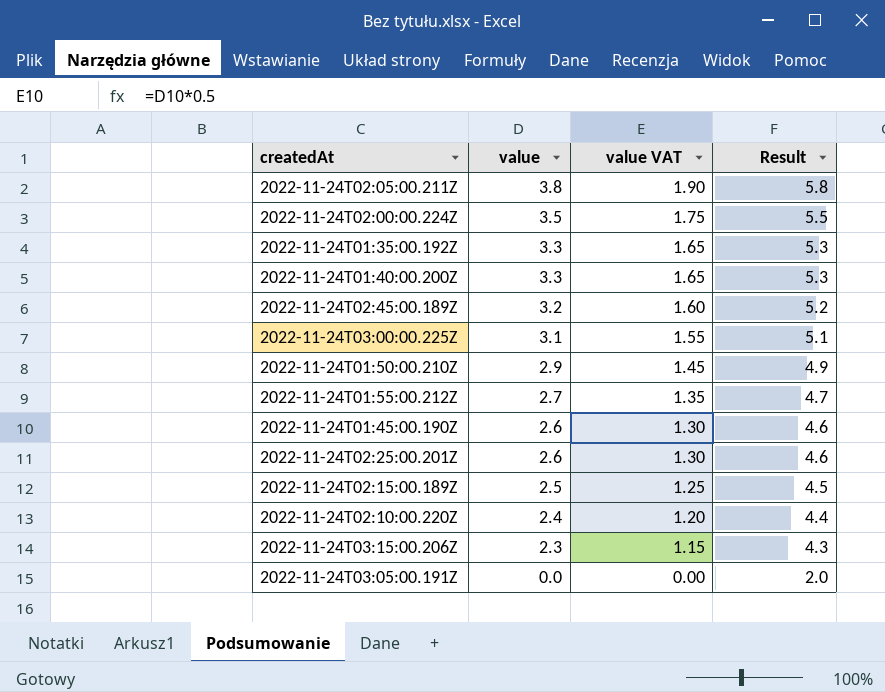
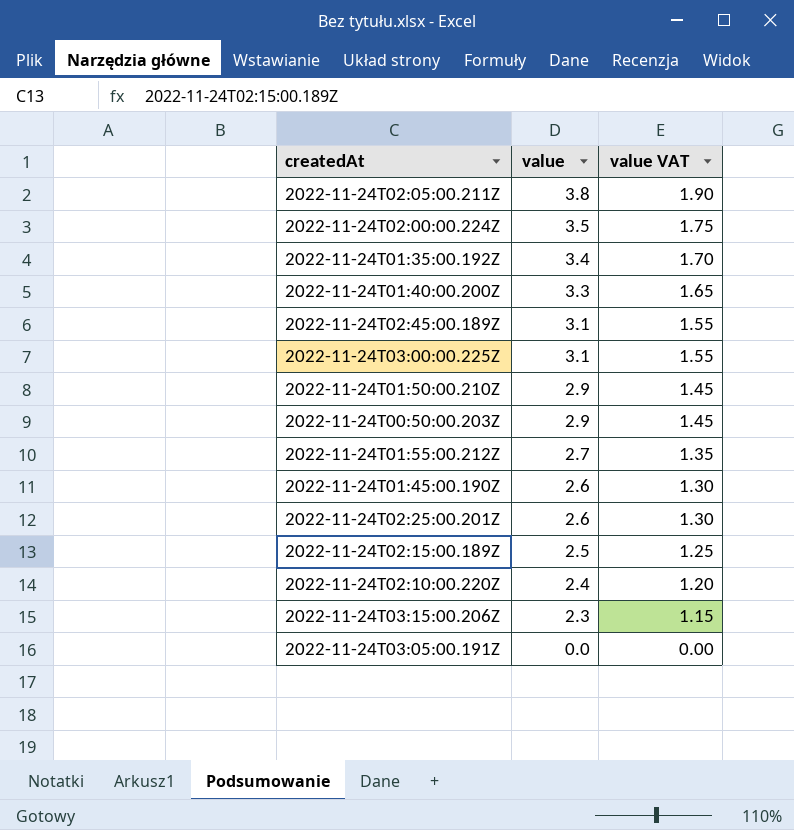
column Result | formula: [value] + 2 -> none
2022-11-24T01:35:00.192Z | value: 3.3 -> 3.4
2022-11-24T01:35:00.192Z | value VAT: 1.65 -> 1.70
2022-11-24T02:45:00.189Z | value: 3.2 -> 3.1
2022-11-24T02:45:00.189Z | value VAT: 1.60 -> 1.55
row 2022-11-24T00:50:00.203Z: none -> 2.9 | 1.45

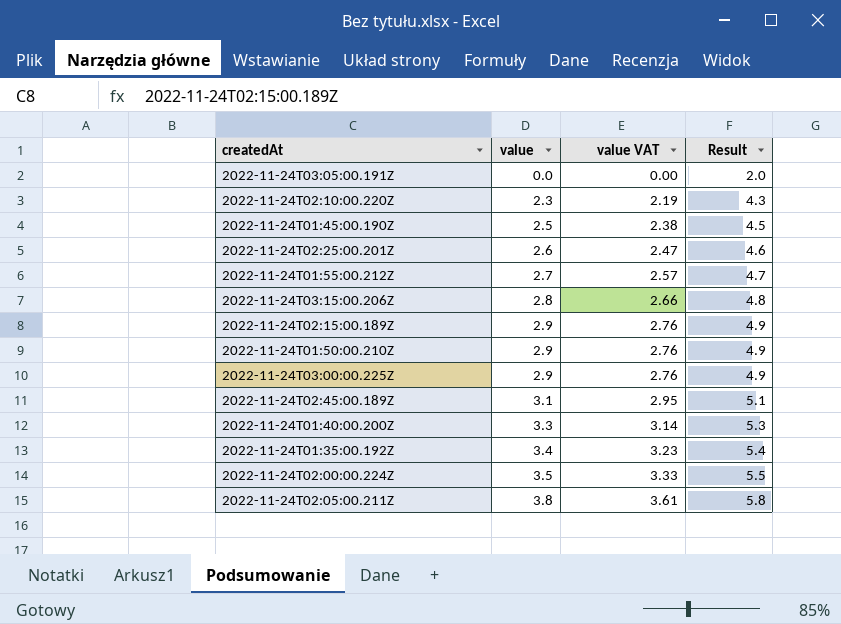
row order: value descending -> value ascending
column value VAT | formula: [value] * 0.5 -> [value] * 0.95
column Result | formula: none -> [value] + 2
row 2022-11-24T00:50:00.203Z: 2.9 | 1.45 -> none
2022-11-24T02:10:00.220Z | value: 2.4 -> 2.3
2022-11-24T01:45:00.190Z | value: 2.6 -> 2.5
2022-11-24T03:15:00.206Z | value: 2.3 -> 2.8
2022-11-24T02:15:00.189Z | value: 2.5 -> 2.9
2022-11-24T03:00:00.225Z | value: 3.1 -> 2.9

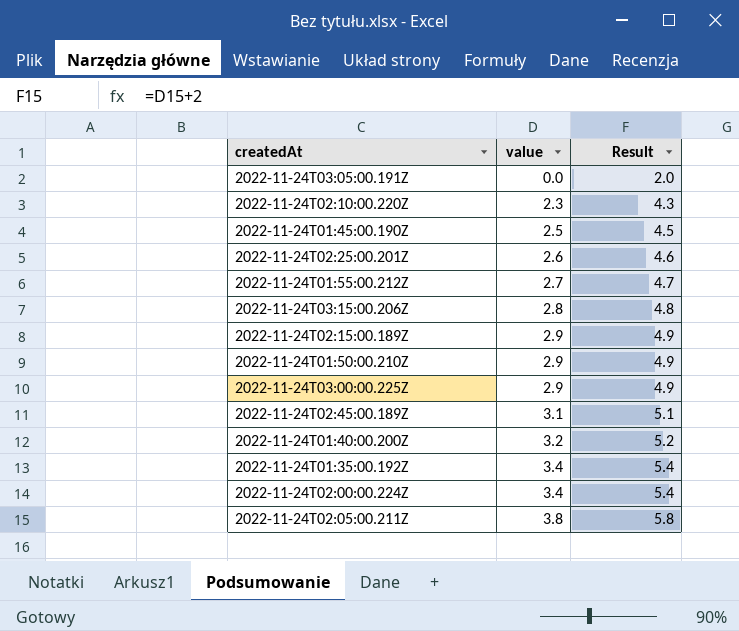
column value VAT | formula: [value] * 0.95 -> none
2022-11-24T01:40:00.200Z | value: 3.3 -> 3.2
2022-11-24T01:40:00.200Z | Result: 5.3 -> 5.2
2022-11-24T02:00:00.224Z | value: 3.5 -> 3.4
2022-11-24T02:00:00.224Z | Result: 5.5 -> 5.4

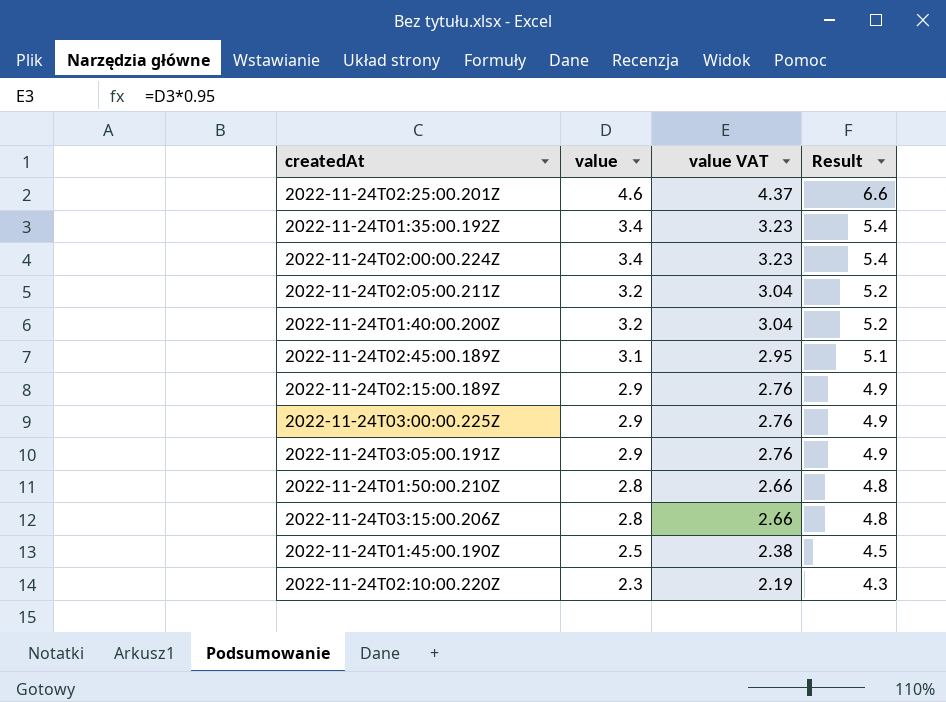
row order: value ascending -> value descending
column value VAT | formula: none -> [value] * 0.95
row 2022-11-24T01:55:00.212Z: 2.7 | 4.7 -> none
2022-11-24T02:25:00.201Z | value: 2.6 -> 4.6
2022-11-24T02:25:00.201Z | Result: 4.6 -> 6.6
2022-11-24T02:05:00.211Z | value: 3.8 -> 3.2
2022-11-24T02:05:00.211Z | Result: 5.8 -> 5.2
2022-11-24T03:05:00.191Z | value: 0.0 -> 2.9
2022-11-24T03:05:00.191Z | Result: 2.0 -> 4.9
2022-11-24T01:50:00.210Z | value: 2.9 -> 2.8
2022-11-24T01:50:00.210Z | Result: 4.9 -> 4.8

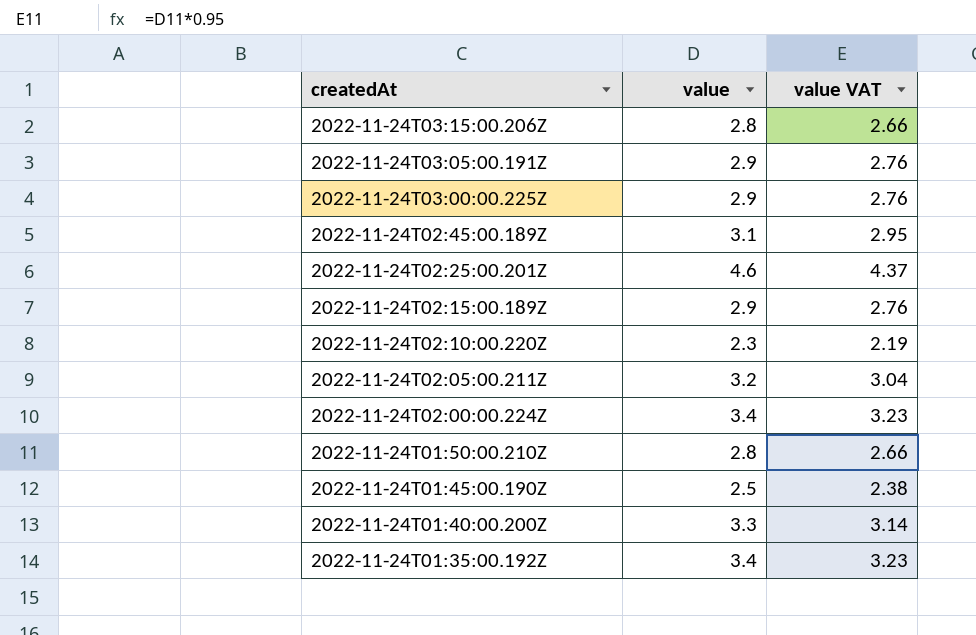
row order: value descending -> createdAt descending
column Result | formula: [value] + 2 -> none
2022-11-24T01:40:00.200Z | value: 3.2 -> 3.3
2022-11-24T01:40:00.200Z | value VAT: 3.04 -> 3.14

